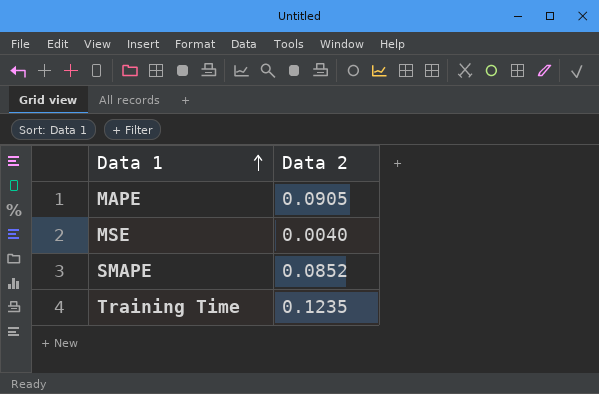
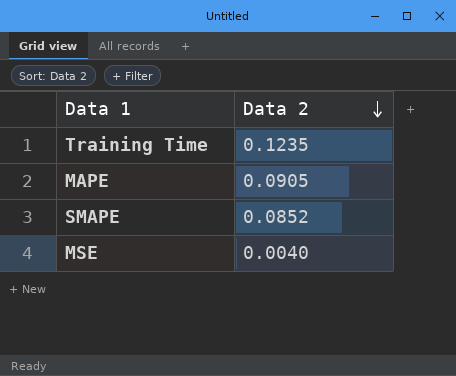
row order: Data 1 ascending -> Data 2 descending

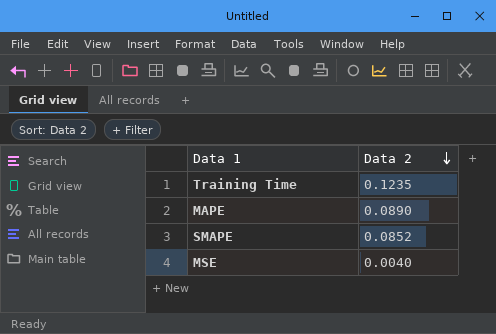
MAPE | Data 2: 0.0905 -> 0.0890

